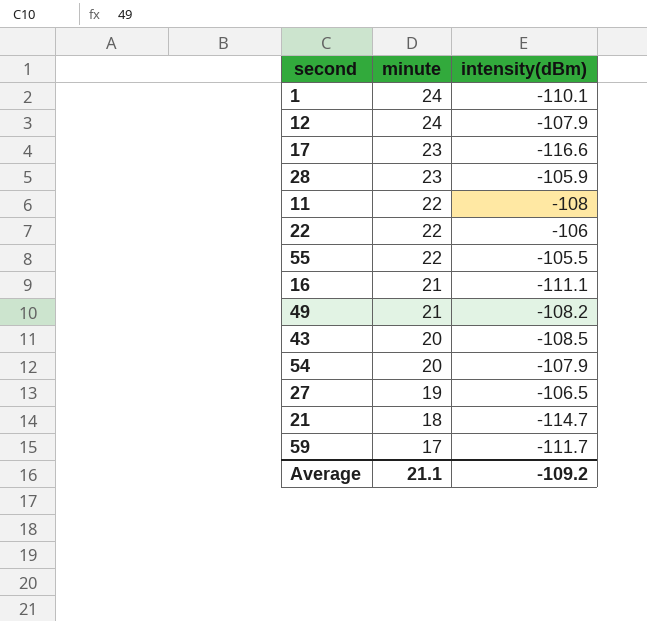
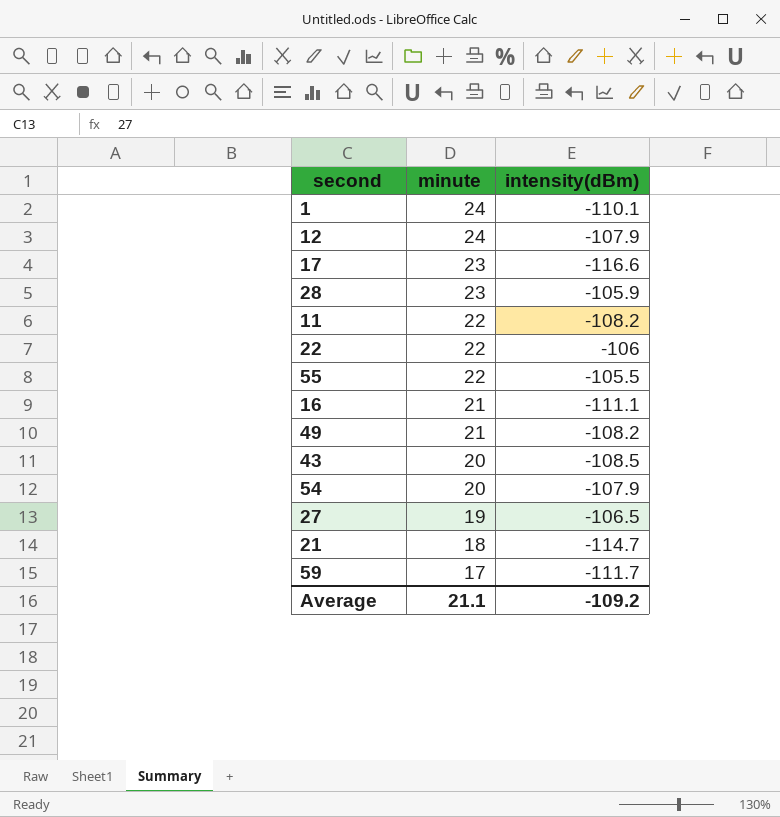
11 | intensity(dBm): -108 -> -108.2

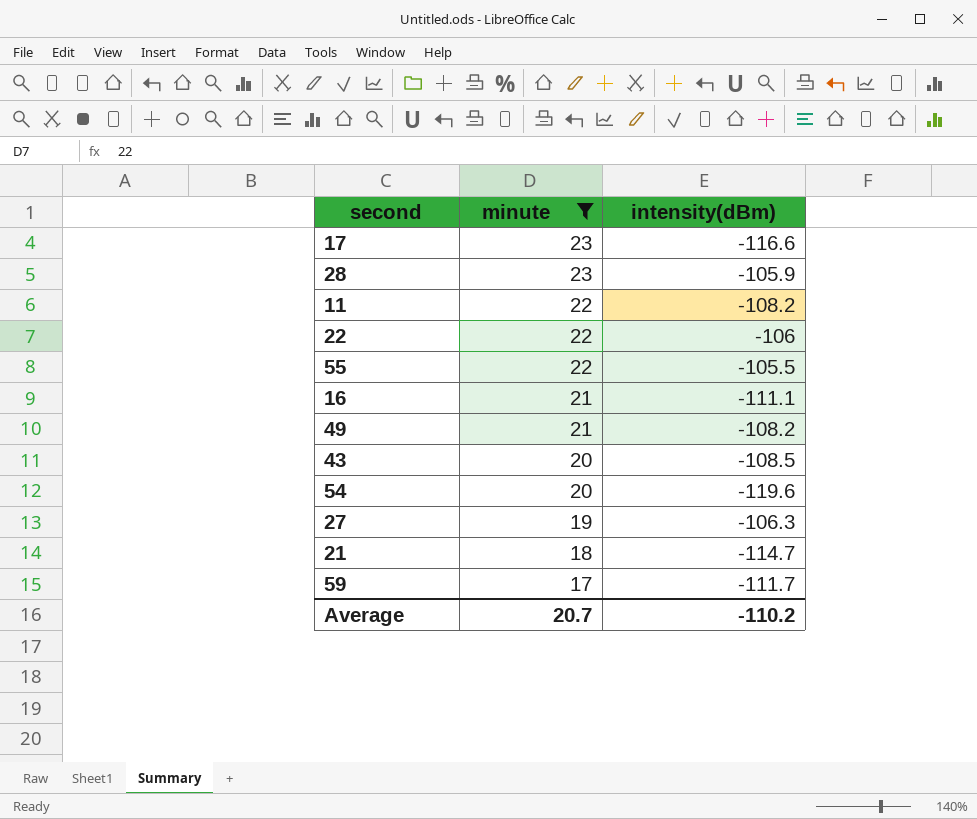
filter: none -> minute != 24
54 | intensity(dBm): -107.9 -> -119.6
27 | intensity(dBm): -106.5 -> -106.3
Average | minute: 21.1 -> 20.7
Average | intensity(dBm): -109.2 -> -110.2

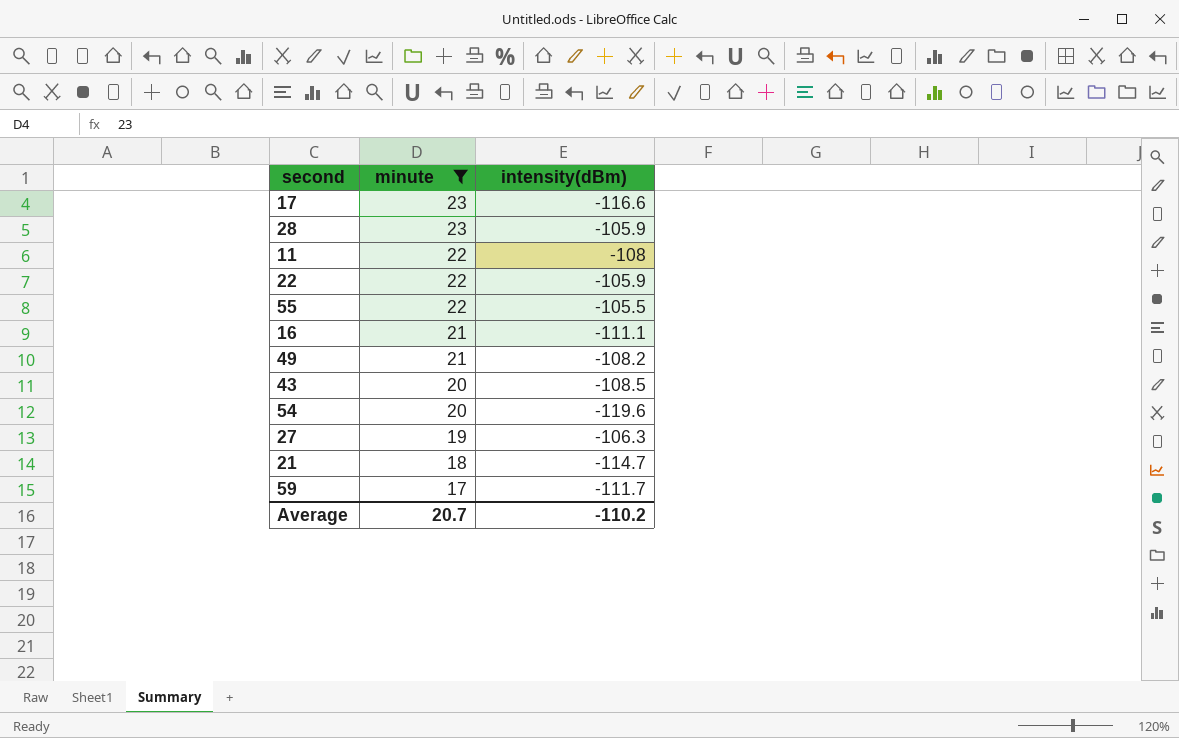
11 | intensity(dBm): -108.2 -> -108
22 | intensity(dBm): -106 -> -105.9

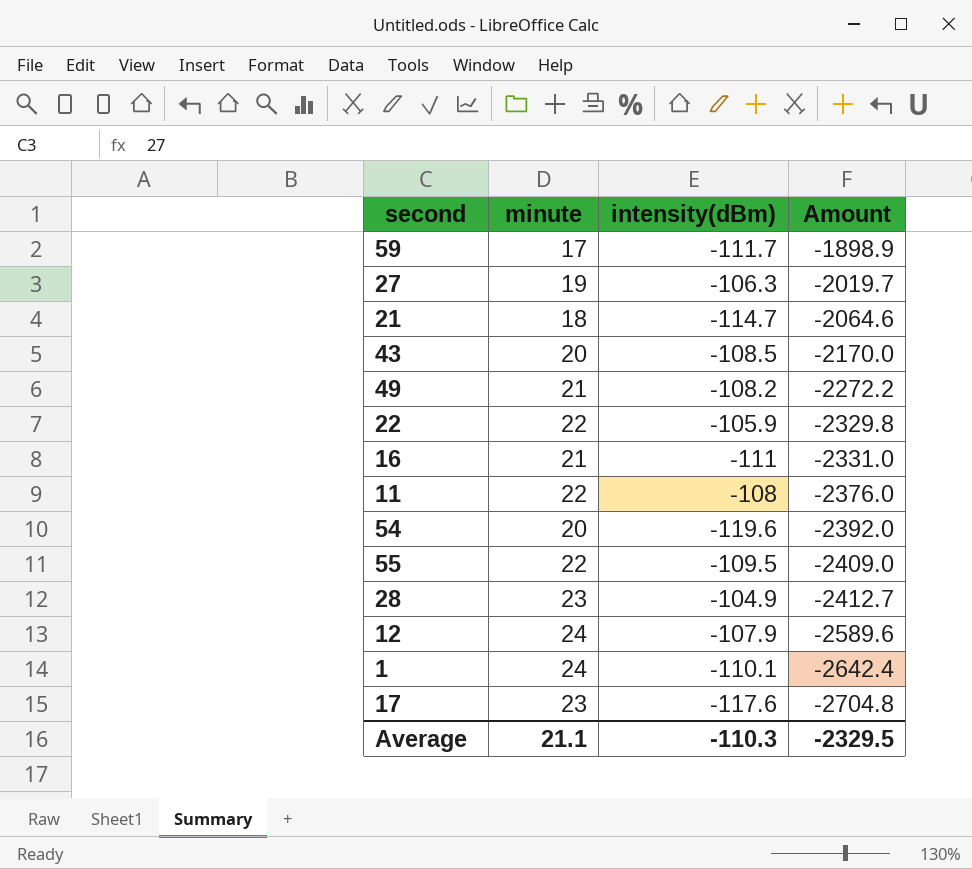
filter: minute != 24 -> none
row order: minute descending -> Amount descending
column Amount | formula: none -> [minute] * [intensity(dBm)]
16 | intensity(dBm): -111.1 -> -111
55 | intensity(dBm): -105.5 -> -109.5
28 | intensity(dBm): -105.9 -> -104.9
17 | intensity(dBm): -116.6 -> -117.6
Average | minute: 20.7 -> 21.1
Average | intensity(dBm): -110.2 -> -110.3

